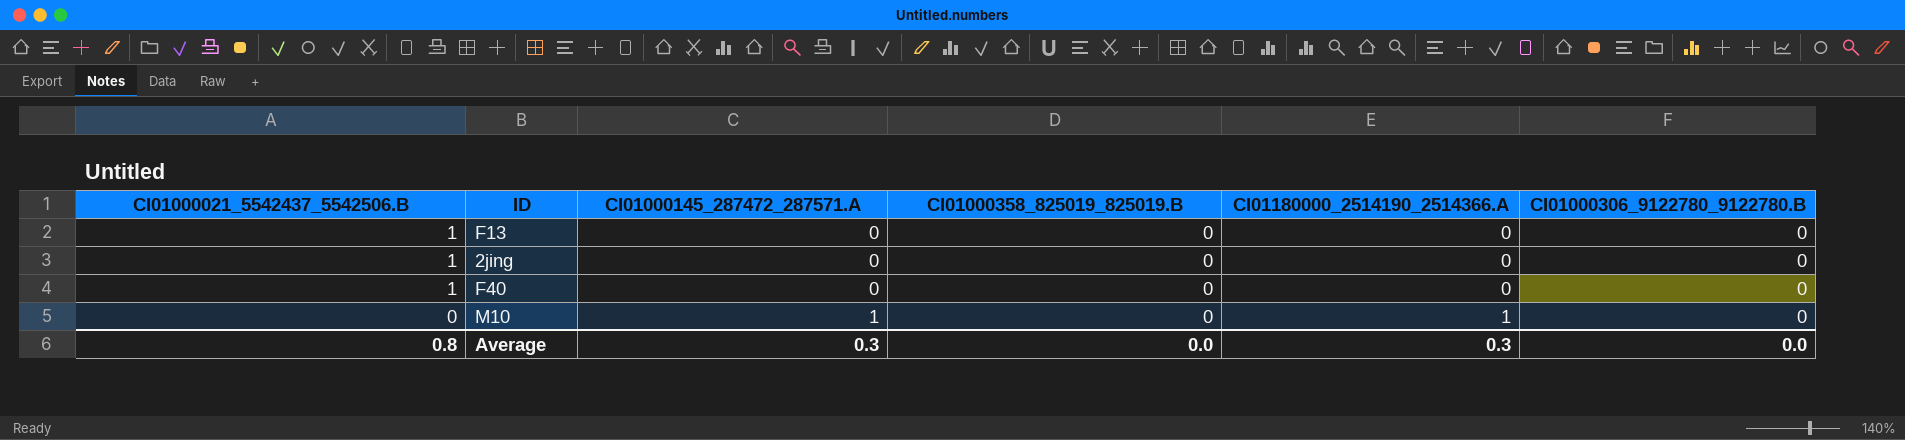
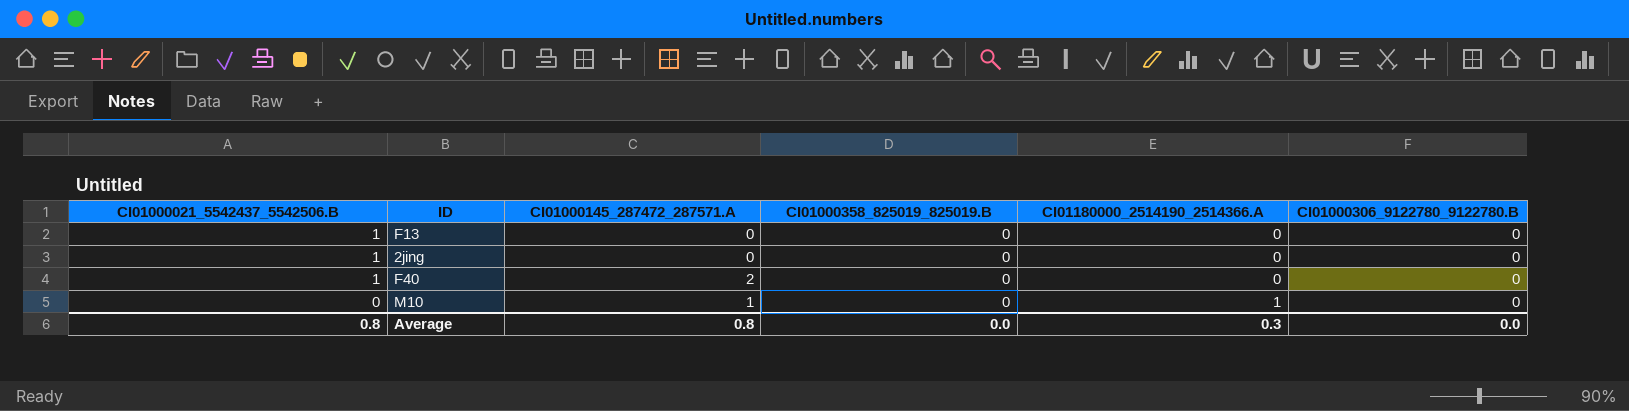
F40 | CI01000145_287472_287571.A: 0 -> 2
Average | CI01000145_287472_287571.A: 0.3 -> 0.8

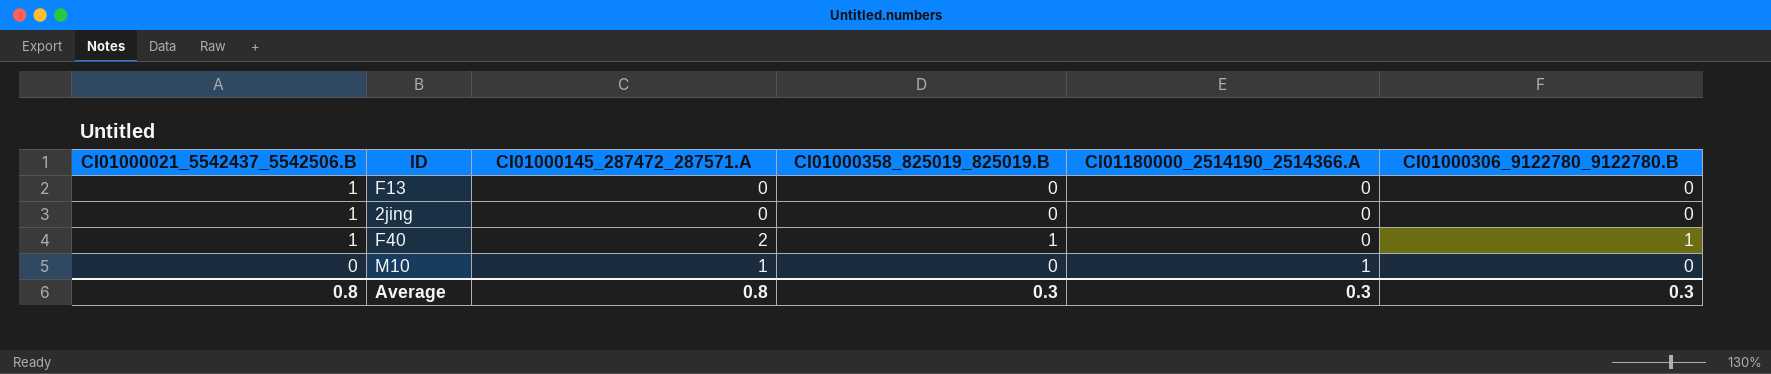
F40 | CI01000358_825019_825019.B: 0 -> 1
F40 | CI01000306_9122780_9122780.B: 0 -> 1
Average | CI01000358_825019_825019.B: 0.0 -> 0.3
Average | CI01000306_9122780_9122780.B: 0.0 -> 0.3

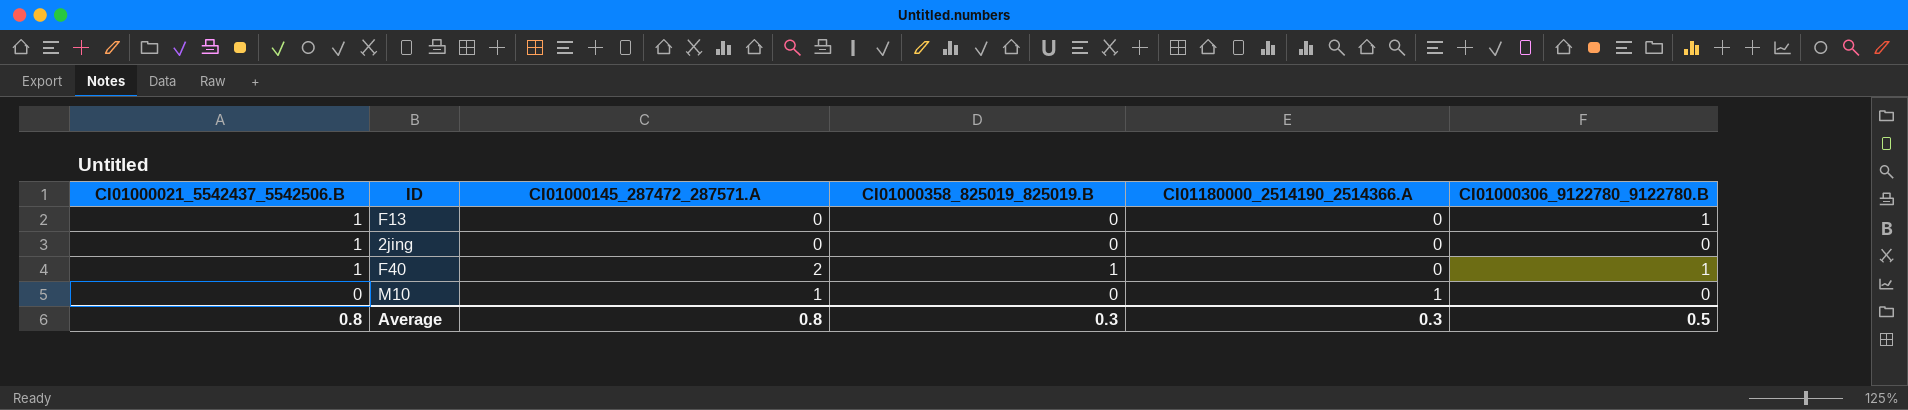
F13 | CI01000306_9122780_9122780.B: 0 -> 1
Average | CI01000306_9122780_9122780.B: 0.3 -> 0.5

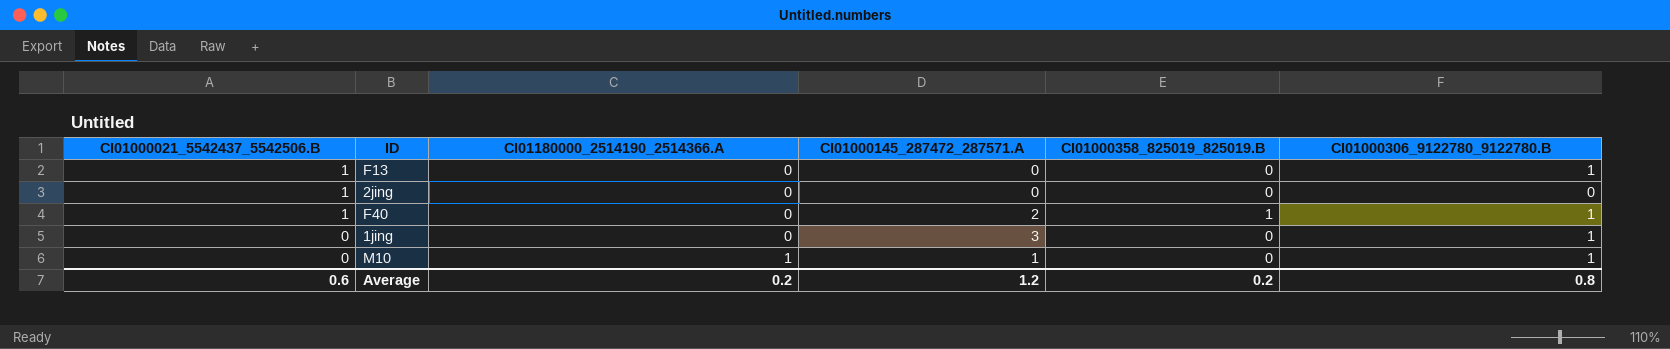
column CI01180000_2514190_2514366.A | position: 5 -> 3
row 1jing: none -> 0 | 0 | 3 | 0 | 1
M10 | CI01000306_9122780_9122780.B: 0 -> 1
Average | CI01000021_5542437_5542506.B: 0.8 -> 0.6
Average | CI01180000_2514190_2514366.A: 0.3 -> 0.2
Average | CI01000145_287472_287571.A: 0.8 -> 1.2
Average | CI01000358_825019_825019.B: 0.3 -> 0.2
Average | CI01000306_9122780_9122780.B: 0.5 -> 0.8

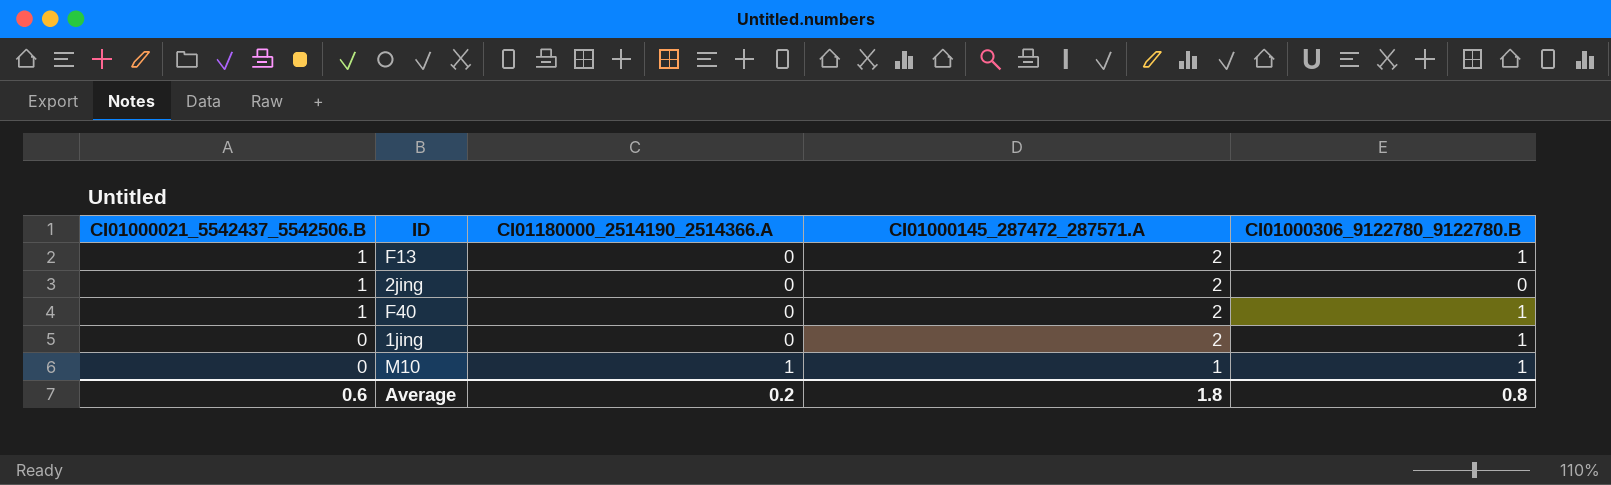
column CI01000358_825019_825019.B | position: 5 -> none
F13 | CI01000145_287472_287571.A: 0 -> 2
2jing | CI01000145_287472_287571.A: 0 -> 2
1jing | CI01000145_287472_287571.A: 3 -> 2
Average | CI01000145_287472_287571.A: 1.2 -> 1.8

